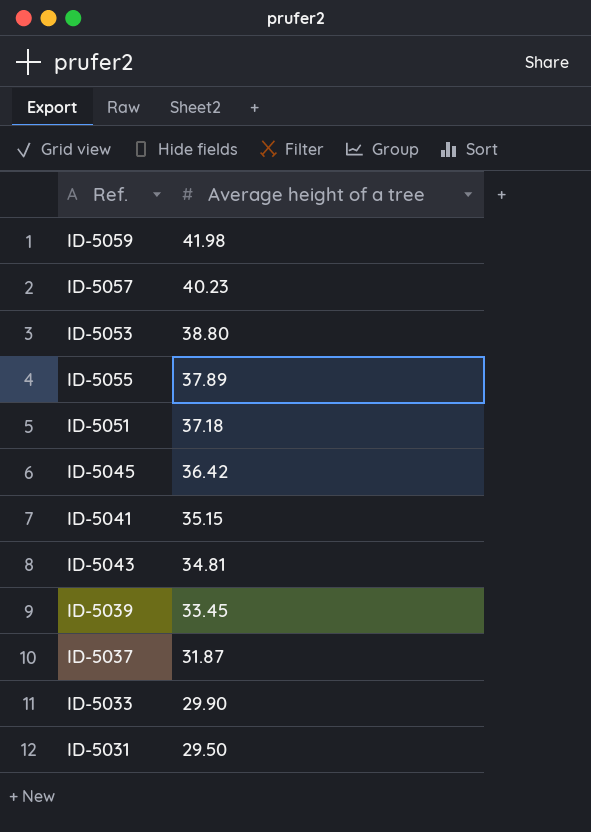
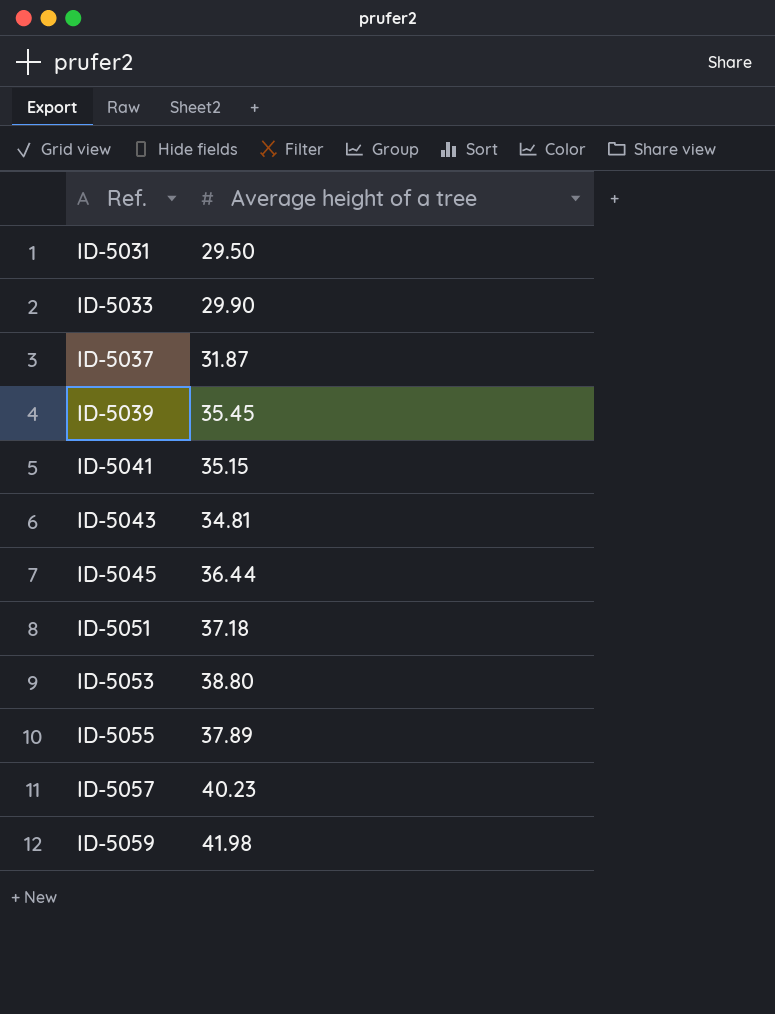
row order: Average height of a tree descending -> Ref. ascending
ID-5039 | Average height of a tree: 33.45 -> 35.45
ID-5045 | Average height of a tree: 36.42 -> 36.44

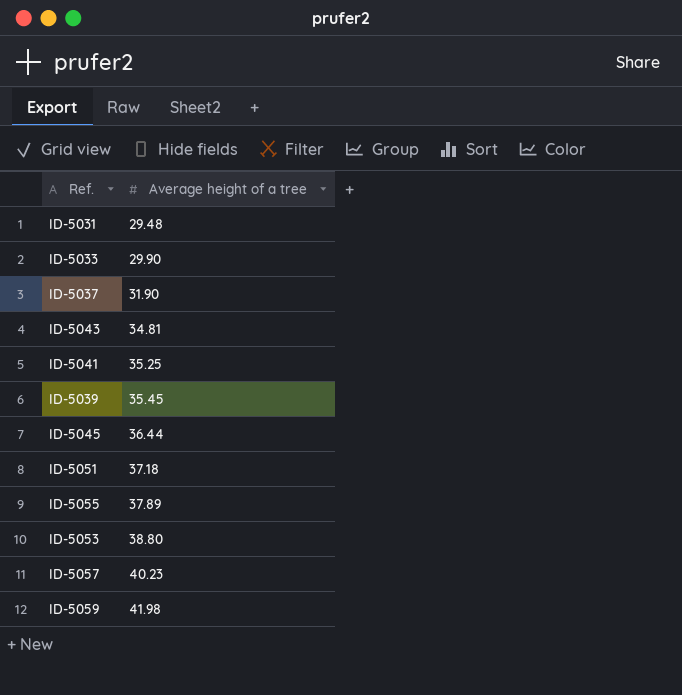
row order: Ref. ascending -> Average height of a tree ascending
ID-5031 | Average height of a tree: 29.50 -> 29.48
ID-5037 | Average height of a tree: 31.87 -> 31.90
ID-5041 | Average height of a tree: 35.15 -> 35.25

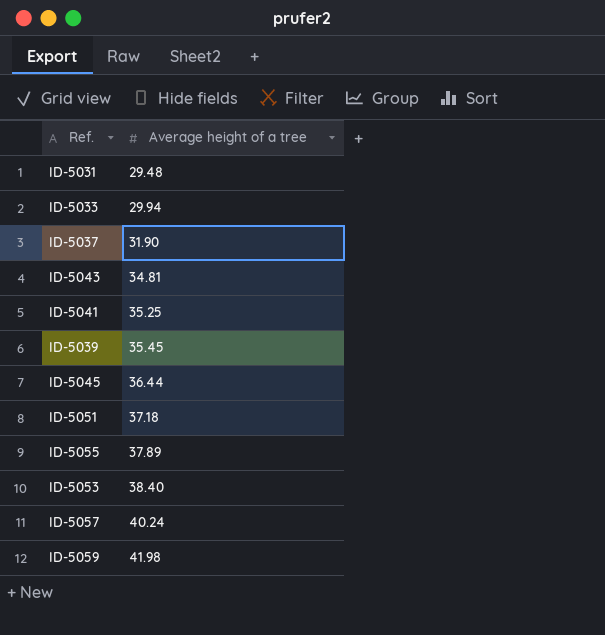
ID-5033 | Average height of a tree: 29.90 -> 29.94
ID-5053 | Average height of a tree: 38.80 -> 38.40
ID-5057 | Average height of a tree: 40.23 -> 40.24

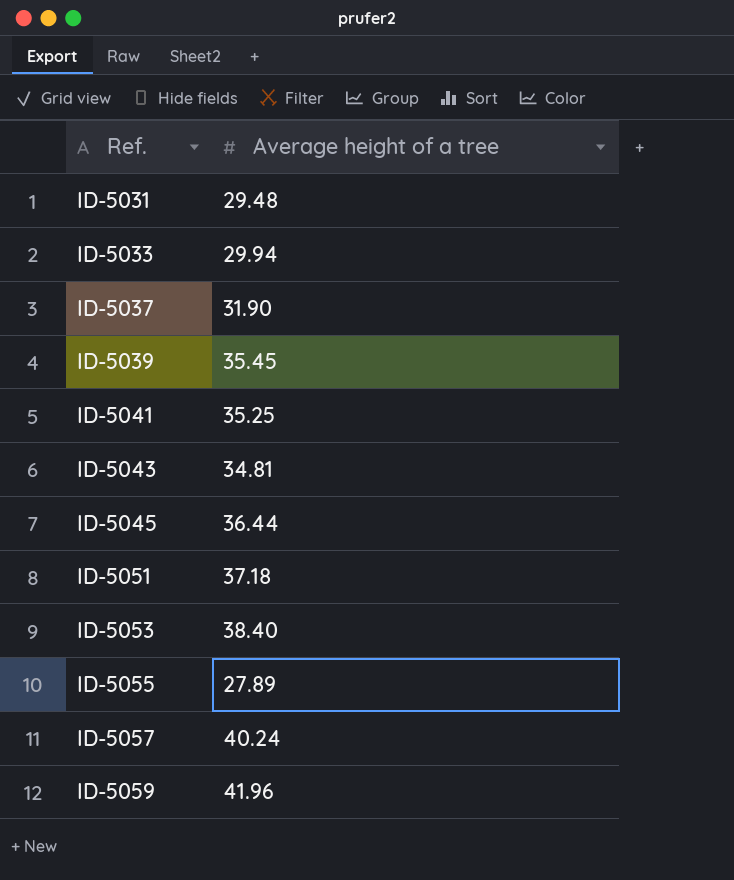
row order: Average height of a tree ascending -> Ref. ascending
ID-5055 | Average height of a tree: 37.89 -> 27.89
ID-5059 | Average height of a tree: 41.98 -> 41.96

